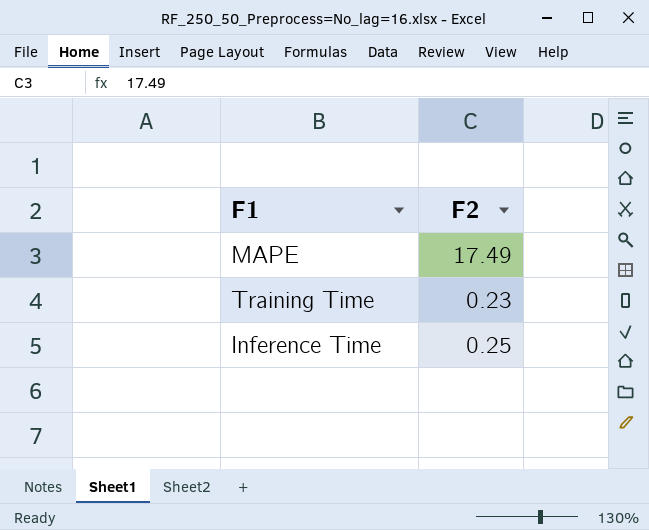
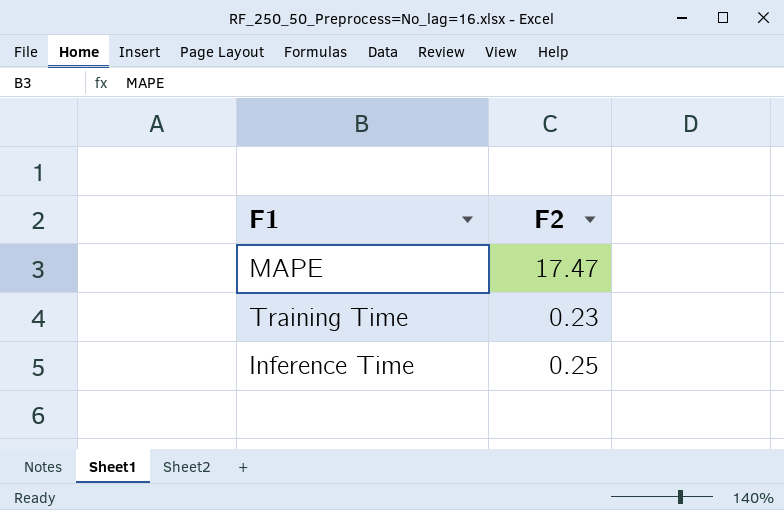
MAPE | F2: 17.49 -> 17.47

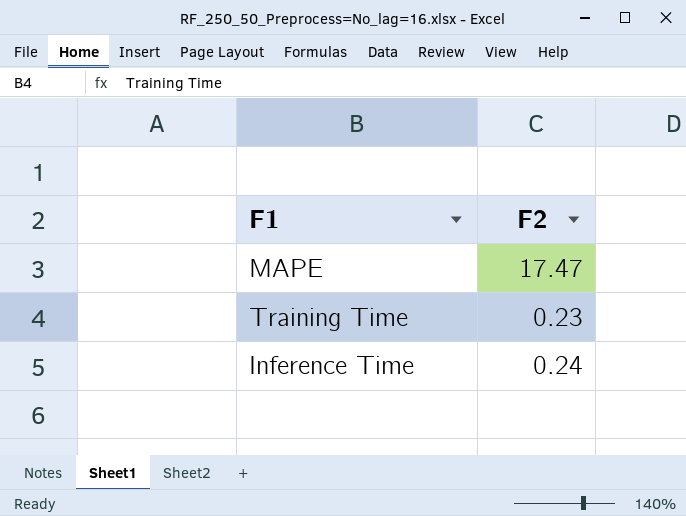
Inference Time | F2: 0.25 -> 0.24

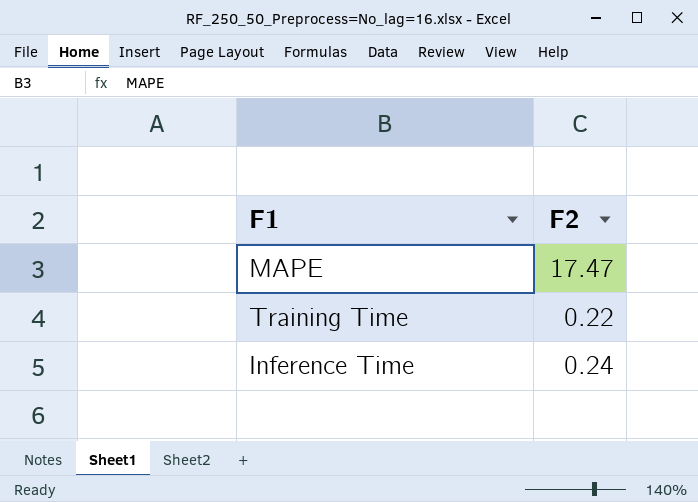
Training Time | F2: 0.23 -> 0.22

